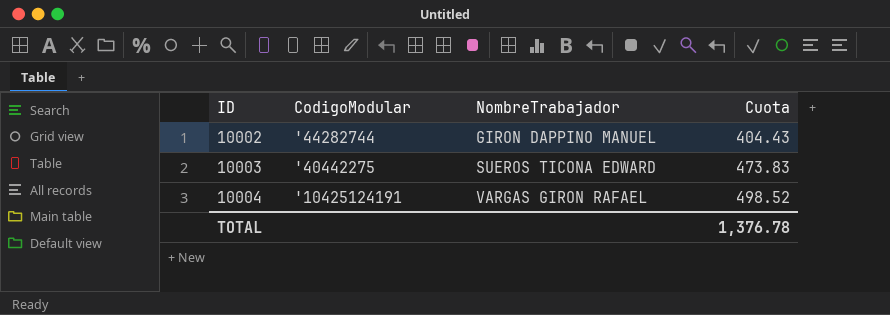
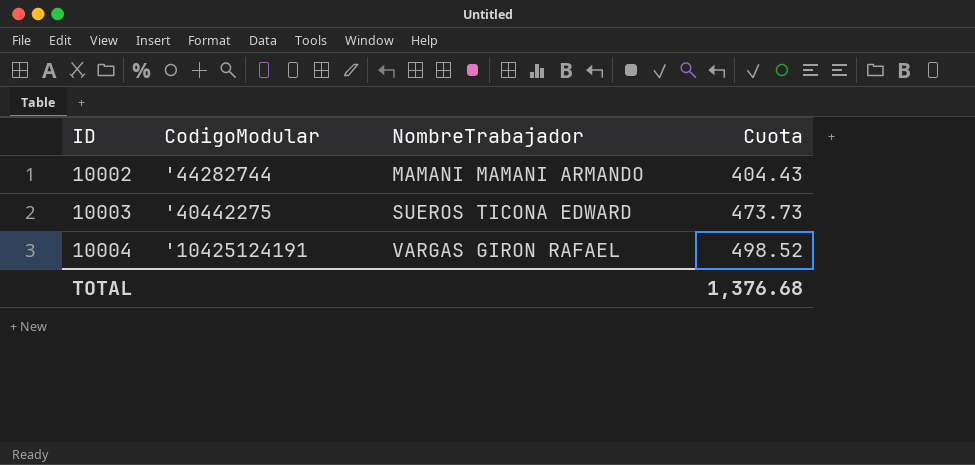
10002 | NombreTrabajador: GIRON DAPPINO MANUEL -> MAMANI MAMANI ARMANDO
10003 | Cuota: 473.83 -> 473.73
TOTAL | Cuota: 1,376.78 -> 1,376.68

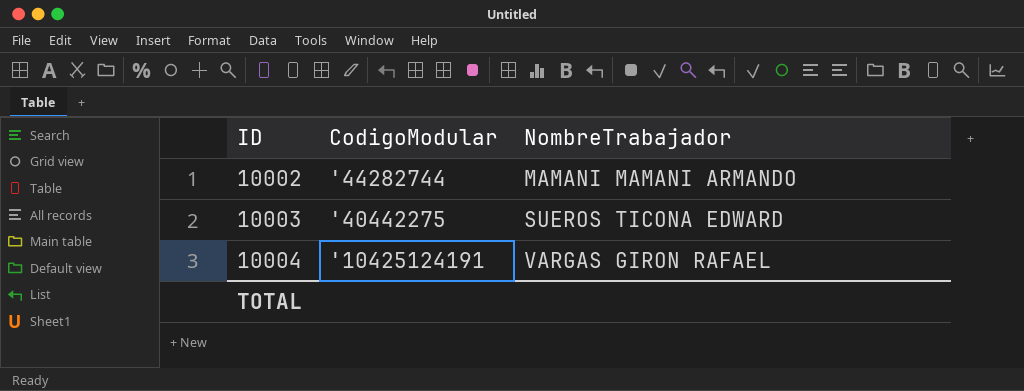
column Cuota | position: 4 -> none

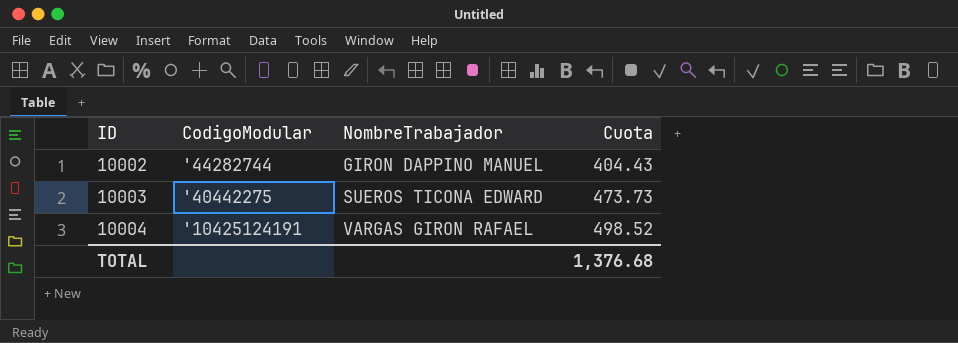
column Cuota | position: none -> 4
10002 | NombreTrabajador: MAMANI MAMANI ARMANDO -> GIRON DAPPINO MANUEL

